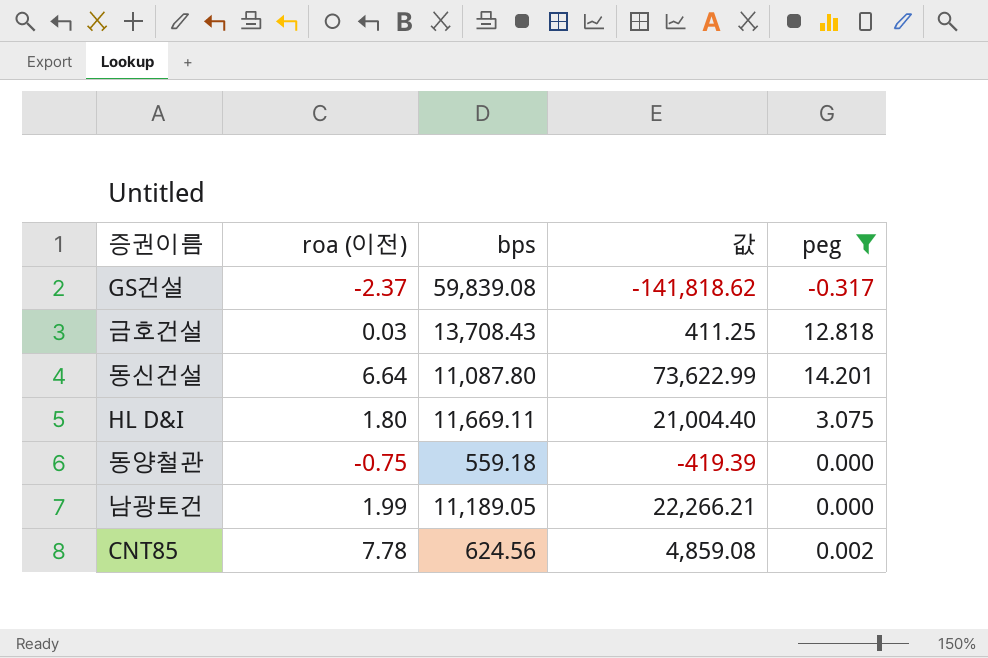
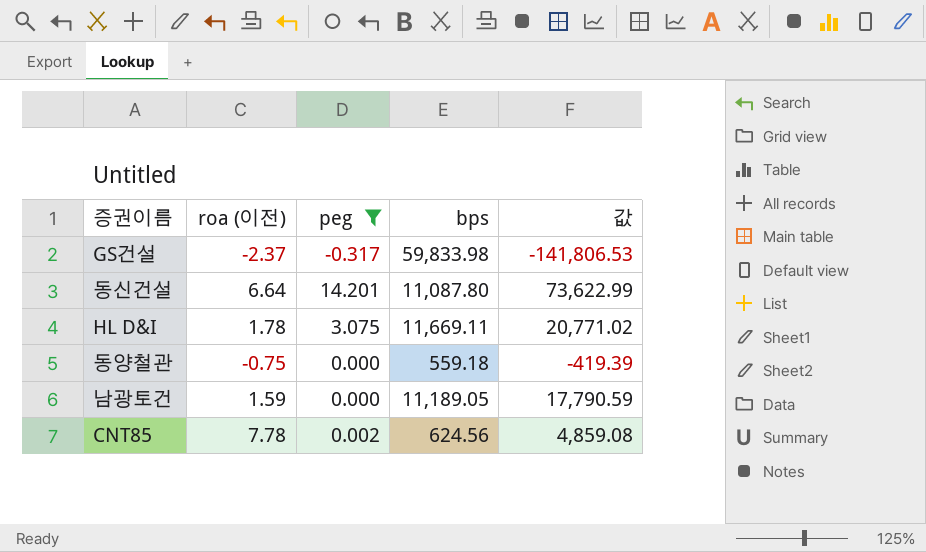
column peg | position: 5 -> 3
row 금호건설: 0.03 | 13,708.43 | 411.25 | 12.818 -> none
GS건설 | bps: 59,839.08 -> 59,833.98
GS건설 | 값: -141,818.62 -> -141,806.53
HL D&I | roa (이전): 1.80 -> 1.78
HL D&I | 값: 21,004.40 -> 20,771.02
남광토건 | roa (이전): 1.99 -> 1.59
남광토건 | 값: 22,266.21 -> 17,790.59

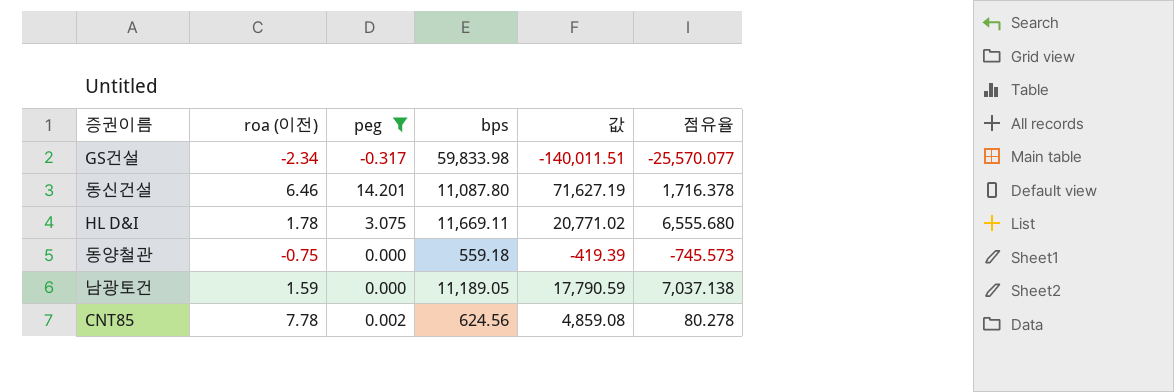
column 점유율 | formula: none -> [bps] / [roa (이전)]
GS건설 | roa (이전): -2.37 -> -2.34
GS건설 | 값: -141,806.53 -> -140,011.51
동신건설 | roa (이전): 6.64 -> 6.46
동신건설 | 값: 73,622.99 -> 71,627.19

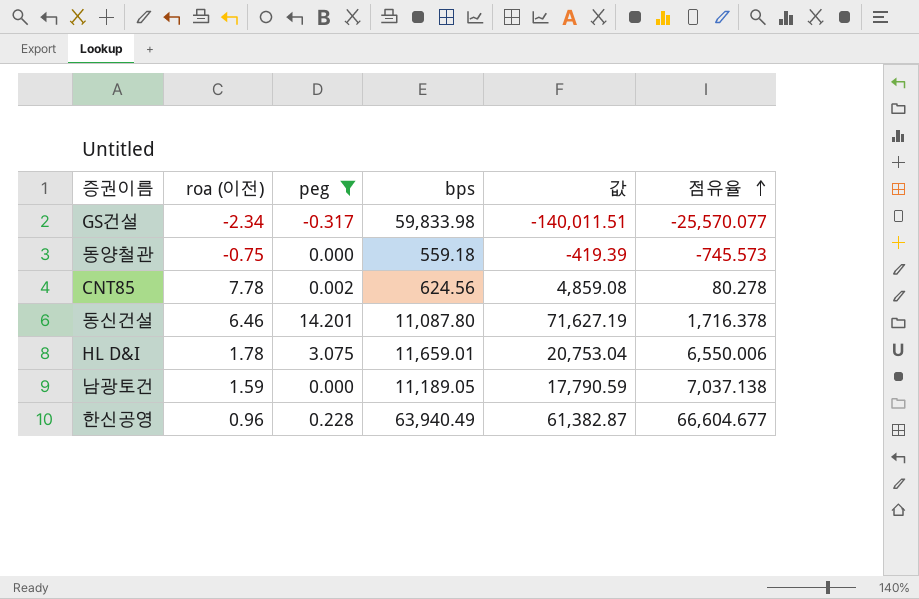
row order: none -> 점유율 ascending
HL D&I | bps: 11,669.11 -> 11,659.01
HL D&I | 값: 20,771.02 -> 20,753.04
HL D&I | 점유율: 6,555.680 -> 6,550.006
row 한신공영: none -> 0.96 | 0.228 | 63,940.49 | 61,382.87 | 66,604.677

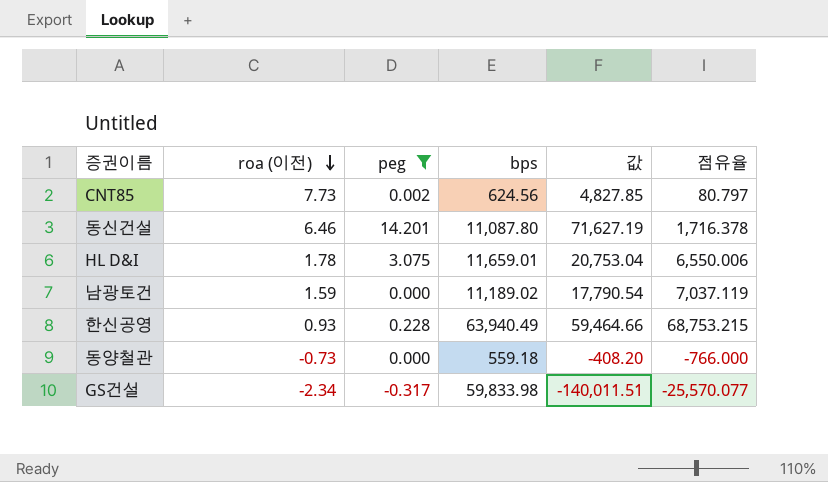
row order: 점유율 ascending -> roa (이전) descending
CNT85 | roa (이전): 7.78 -> 7.73
CNT85 | 값: 4,859.08 -> 4,827.85
CNT85 | 점유율: 80.278 -> 80.797
남광토건 | bps: 11,189.05 -> 11,189.02
남광토건 | 값: 17,790.59 -> 17,790.54
남광토건 | 점유율: 7,037.138 -> 7,037.119
한신공영 | roa (이전): 0.96 -> 0.93
한신공영 | 값: 61,382.87 -> 59,464.66
한신공영 | 점유율: 66,604.677 -> 68,753.215
동양철관 | roa (이전): -0.75 -> -0.73
동양철관 | 값: -419.39 -> -408.20
동양철관 | 점유율: -745.573 -> -766.000

